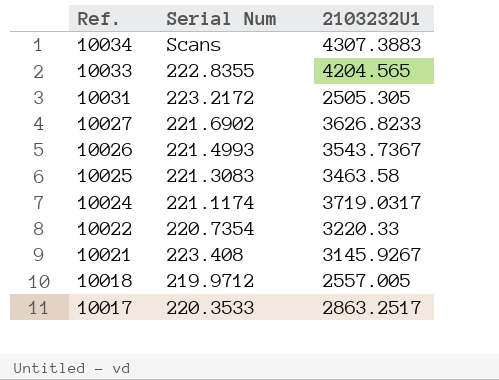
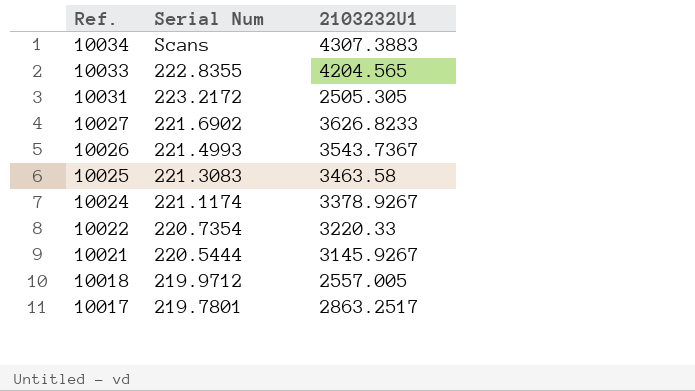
10024 | 2103232U1: 3719.0317 -> 3378.9267
10021 | Serial Num: 223.408 -> 220.5444
10017 | Serial Num: 220.3533 -> 219.7801

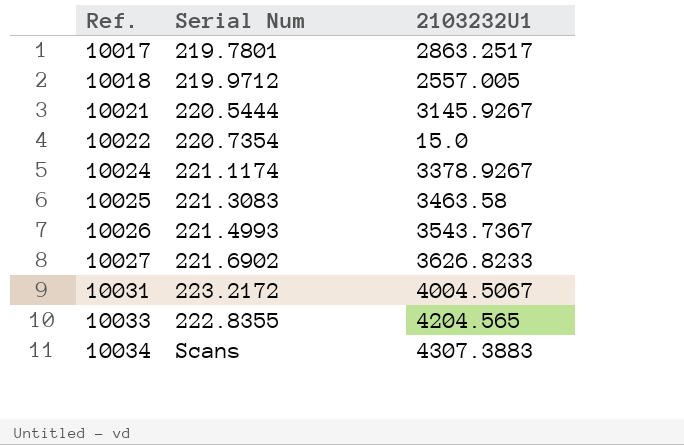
row order: Ref. descending -> Ref. ascending
10022 | 2103232U1: 3220.33 -> 15.0
10031 | 2103232U1: 2505.305 -> 4004.5067

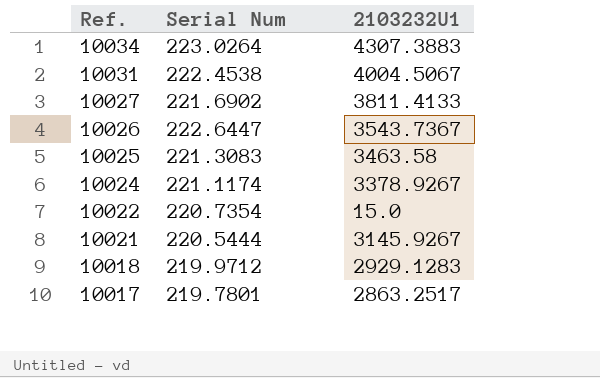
row order: Ref. ascending -> Ref. descending
row 10033: 222.8355 | 4204.565 -> none
10034 | Serial Num: Scans -> 223.0264
10031 | Serial Num: 223.2172 -> 222.4538
10027 | 2103232U1: 3626.8233 -> 3811.4133
10026 | Serial Num: 221.4993 -> 222.6447
10018 | 2103232U1: 2557.005 -> 2929.1283

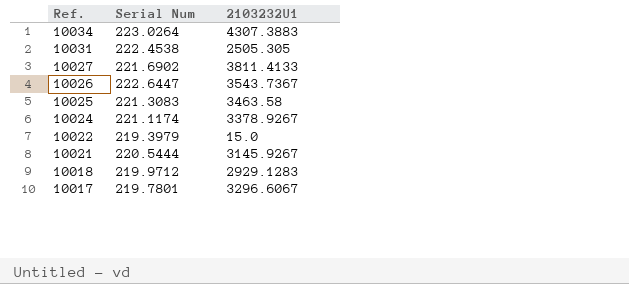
10031 | 2103232U1: 4004.5067 -> 2505.305
10022 | Serial Num: 220.7354 -> 219.3979
10017 | 2103232U1: 2863.2517 -> 3296.6067

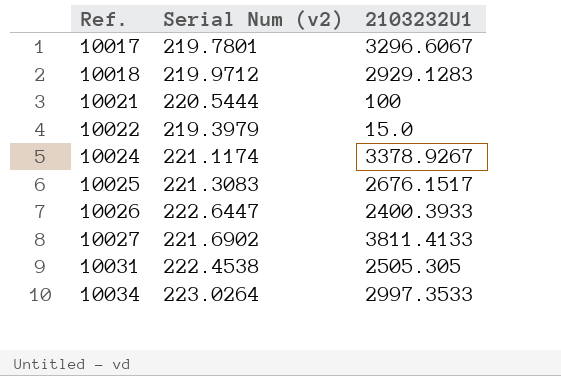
row order: Ref. descending -> Ref. ascending
column name: Serial Num -> Serial Num (v2)
10021 | 2103232U1: 3145.9267 -> 100
10025 | 2103232U1: 3463.58 -> 2676.1517
10026 | 2103232U1: 3543.7367 -> 2400.3933
10034 | 2103232U1: 4307.3883 -> 2997.3533

